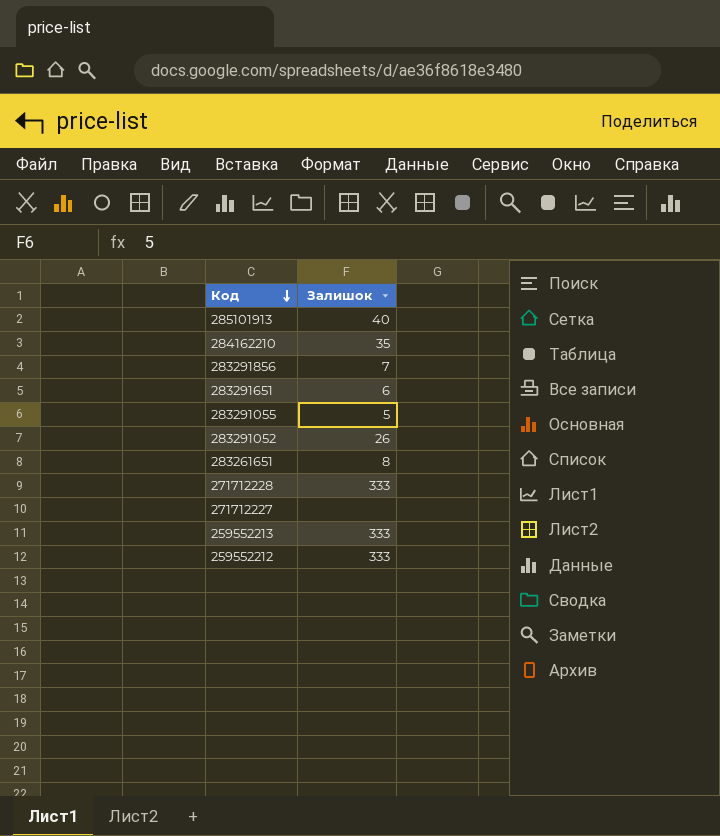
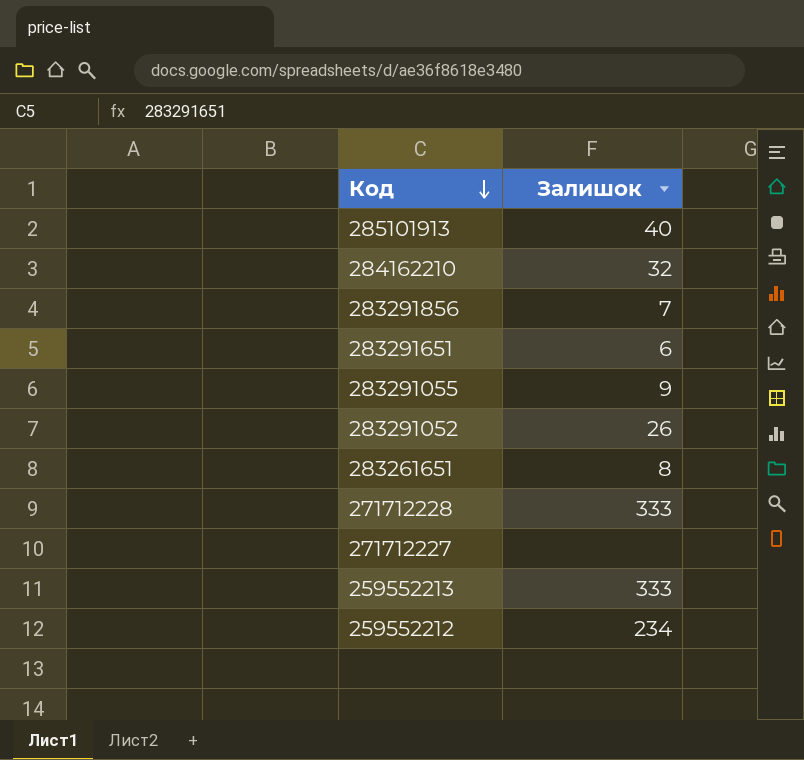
284162210 | Залишок: 35 -> 32
283291055 | Залишок: 5 -> 9
259552212 | Залишок: 333 -> 234

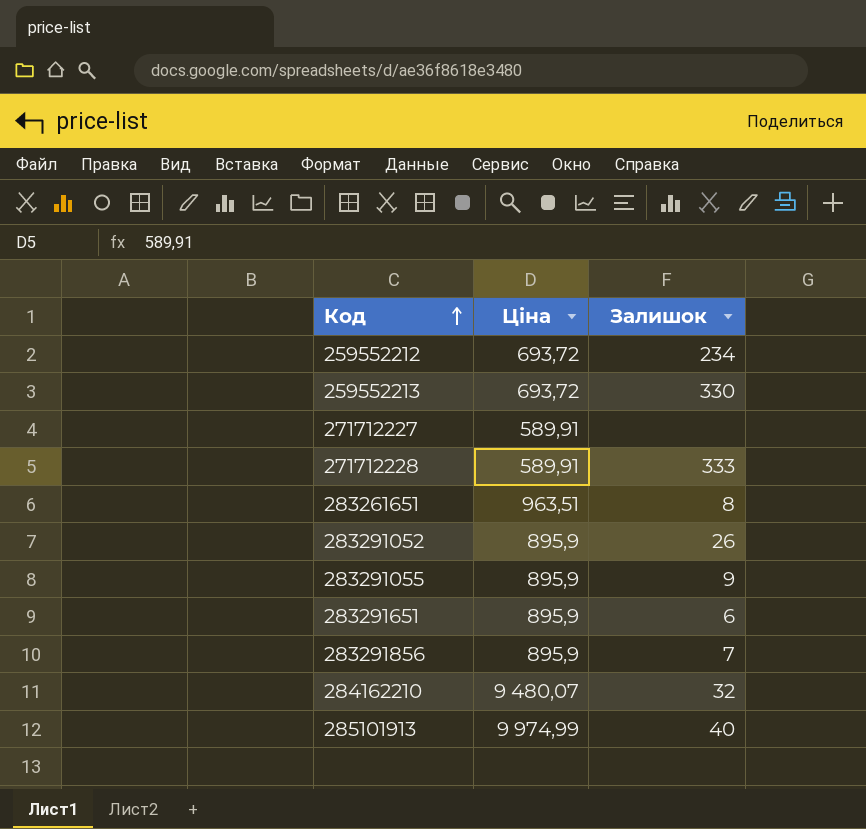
row order: Код descending -> Код ascending
column Ціна | position: none -> 2
259552213 | Залишок: 333 -> 330

